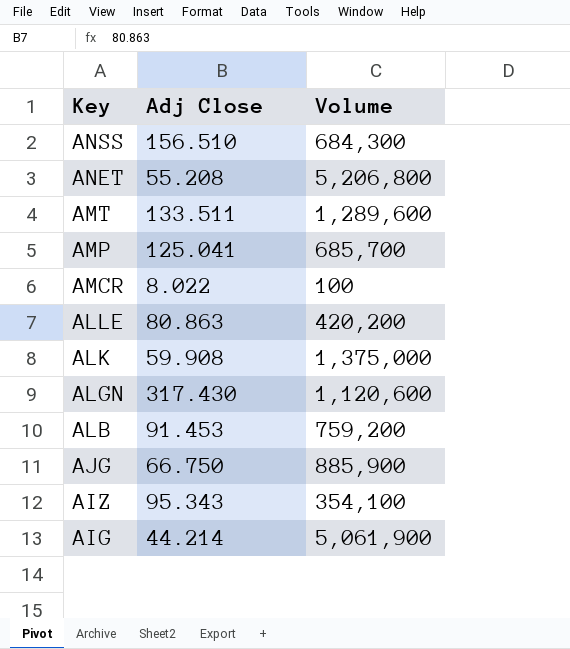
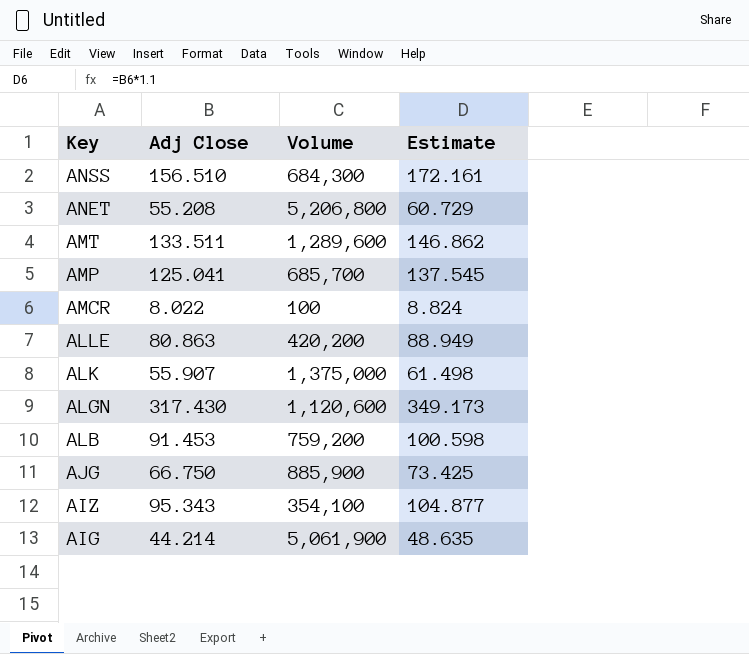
column Estimate | formula: none -> [Adj Close] * 1.1
ALK | Adj Close: 59.908 -> 55.907

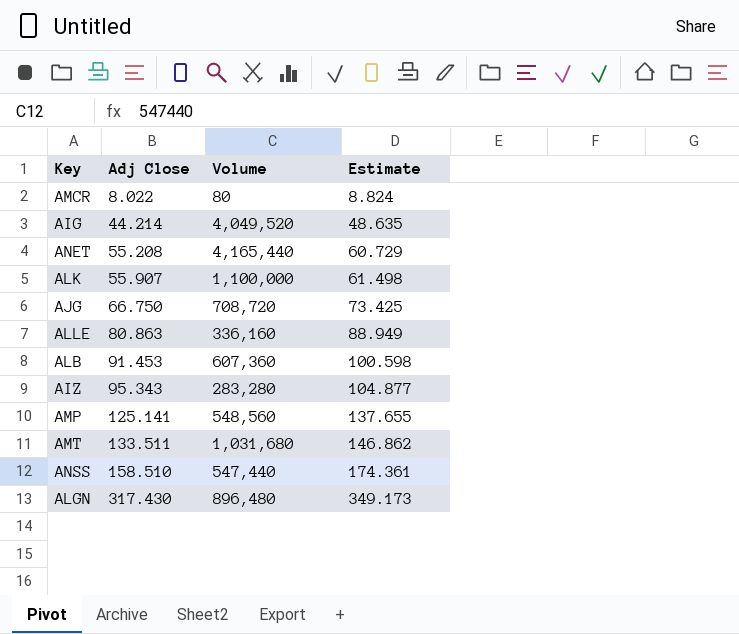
row order: Key descending -> Adj Close ascending
AMCR | Volume: 100 -> 80
AIG | Volume: 5,061,900 -> 4,049,520
ANET | Volume: 5,206,800 -> 4,165,440
ALK | Volume: 1,375,000 -> 1,100,000
AJG | Volume: 885,900 -> 708,720
ALLE | Volume: 420,200 -> 336,160
ALB | Volume: 759,200 -> 607,360
AIZ | Volume: 354,100 -> 283,280
AMP | Adj Close: 125.041 -> 125.141
AMP | Volume: 685,700 -> 548,560
AMP | Estimate: 137.545 -> 137.655
AMT | Volume: 1,289,600 -> 1,031,680
ANSS | Adj Close: 156.510 -> 158.510
ANSS | Volume: 684,300 -> 547,440
ANSS | Estimate: 172.161 -> 174.361
ALGN | Volume: 1,120,600 -> 896,480

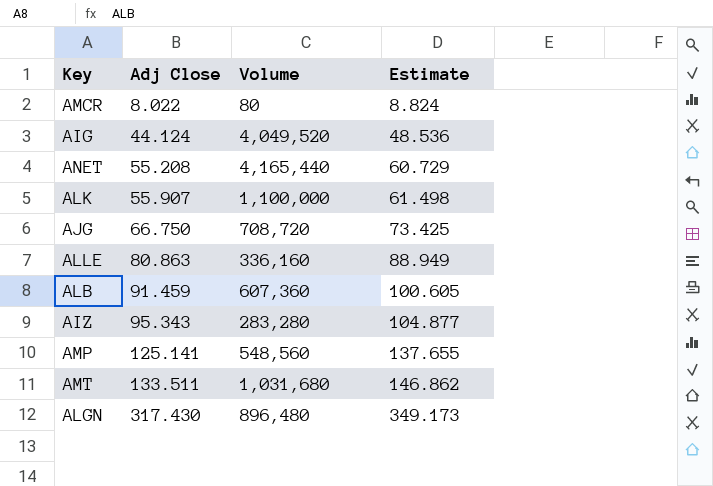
row ANSS: 158.510 | 547,440 | 174.361 -> none
AIG | Adj Close: 44.214 -> 44.124
AIG | Estimate: 48.635 -> 48.536
ALB | Adj Close: 91.453 -> 91.459
ALB | Estimate: 100.598 -> 100.605

